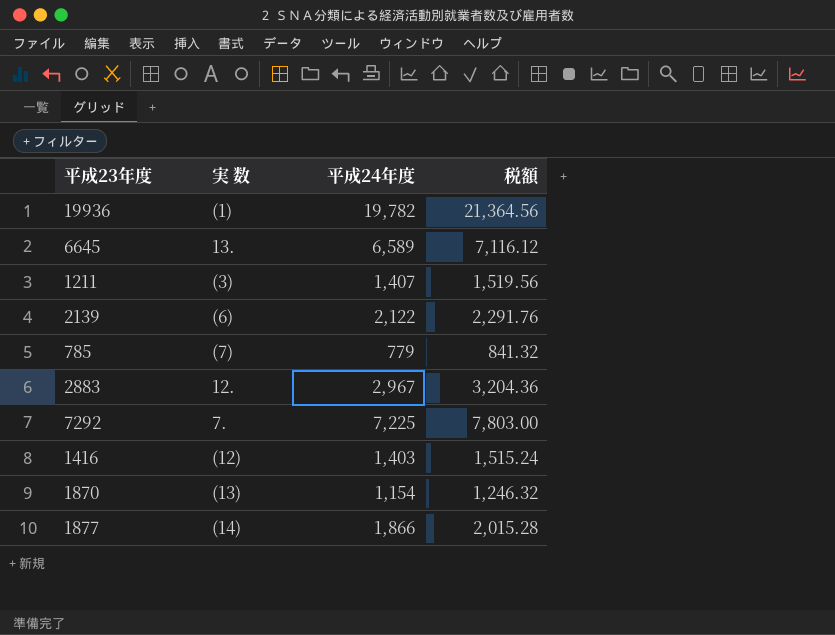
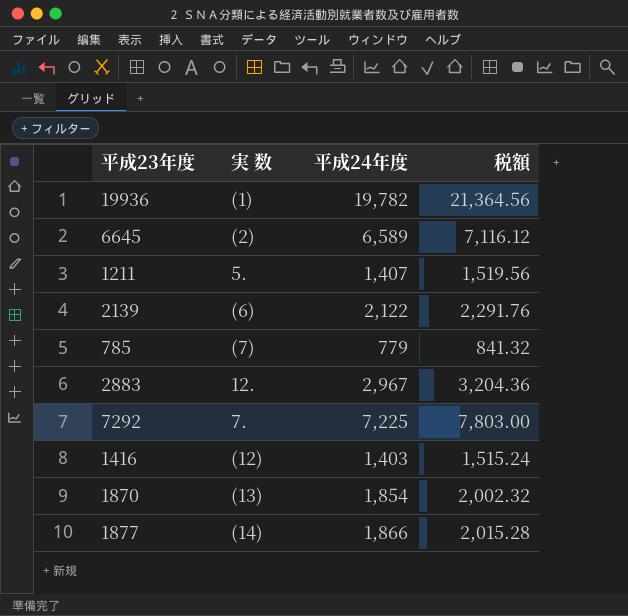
6645 | 実 数: 13. -> (2)
1211 | 実 数: (3) -> 5.
1870 | 平成24年度: 1,154 -> 1,854
1870 | 税額: 1,246.32 -> 2,002.32

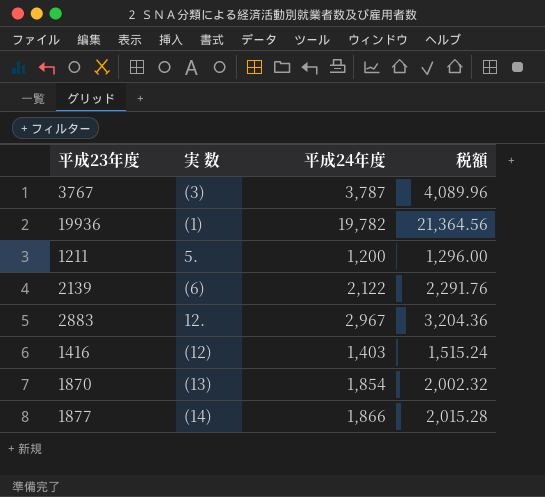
row 6645: (2) | 6,589 | 7,116.12 -> none
row 785: (7) | 779 | 841.32 -> none
row 7292: 7. | 7,225 | 7,803.00 -> none
row 3767: none -> (3) | 3,787 | 4,089.96
1211 | 平成24年度: 1,407 -> 1,200
1211 | 税額: 1,519.56 -> 1,296.00

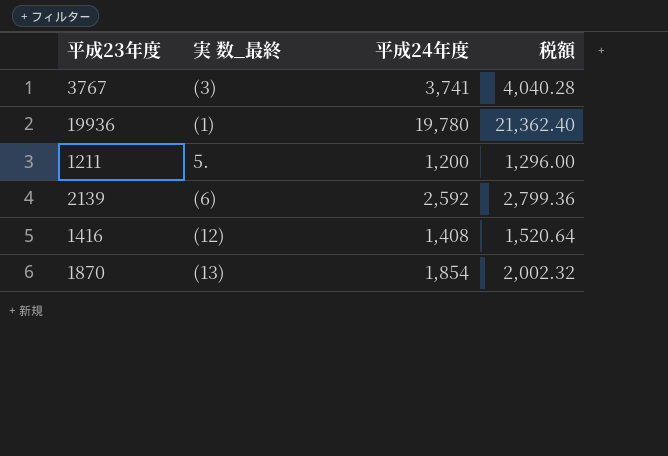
column name: 実 数 -> 実 数_最終
row 2883: 12. | 2,967 | 3,204.36 -> none
row 1877: (14) | 1,866 | 2,015.28 -> none
3767 | 平成24年度: 3,787 -> 3,741
3767 | 税額: 4,089.96 -> 4,040.28
19936 | 平成24年度: 19,782 -> 19,780
19936 | 税額: 21,364.56 -> 21,362.40
2139 | 平成24年度: 2,122 -> 2,592
2139 | 税額: 2,291.76 -> 2,799.36
1416 | 平成24年度: 1,403 -> 1,408
1416 | 税額: 1,515.24 -> 1,520.64

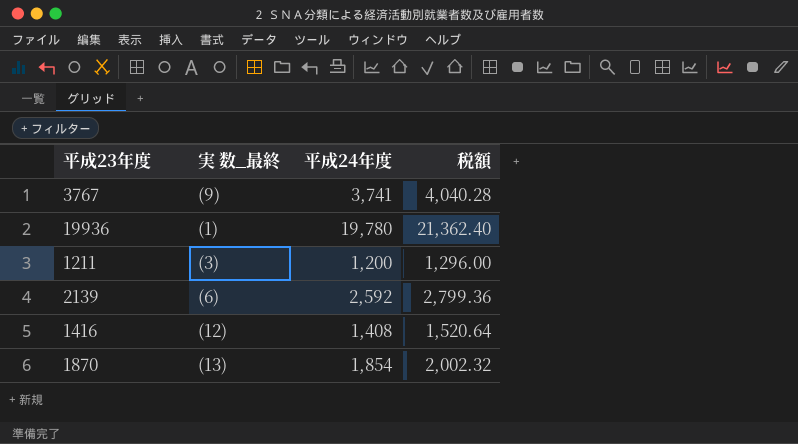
3767 | 実 数_最終: (3) -> (9)
1211 | 実 数_最終: 5. -> (3)

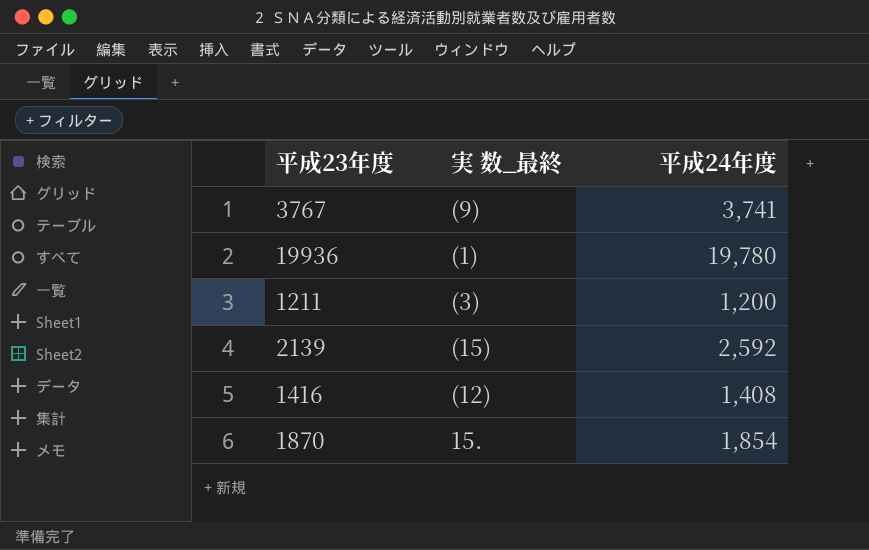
column 税額 | formula: [平成24年度] * 1.08 -> none
2139 | 実 数_最終: (6) -> (15)
1870 | 実 数_最終: (13) -> 15.

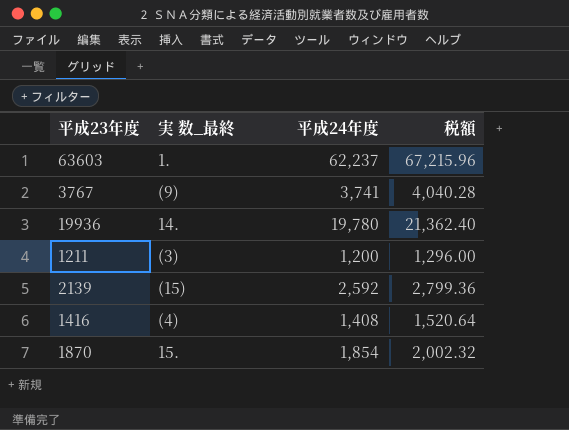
column 税額 | formula: none -> [平成24年度] * 1.08
row 63603: none -> 1. | 62,237 | 67,215.96
19936 | 実 数_最終: (1) -> 14.
1416 | 実 数_最終: (12) -> (4)

